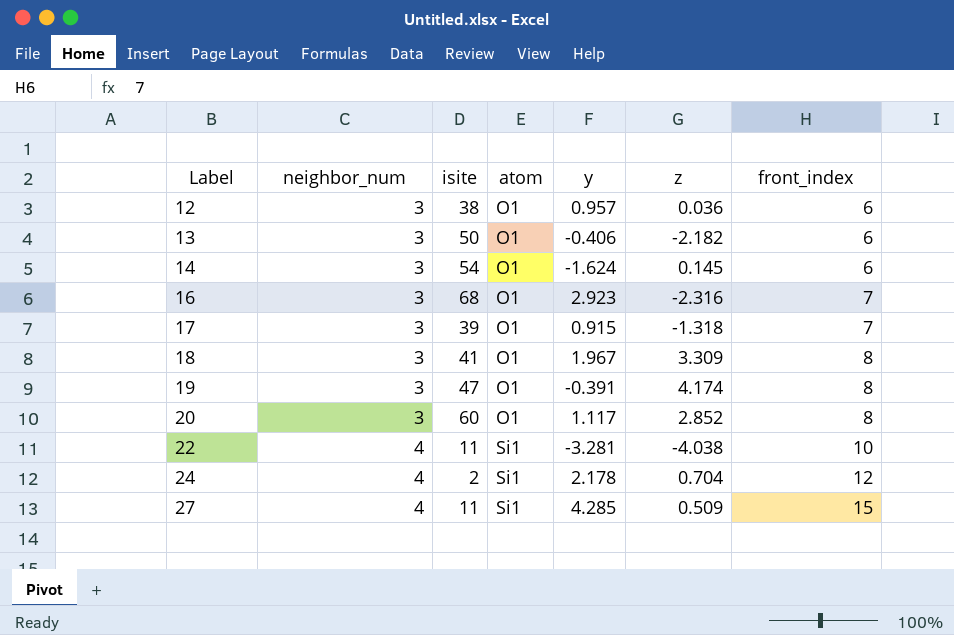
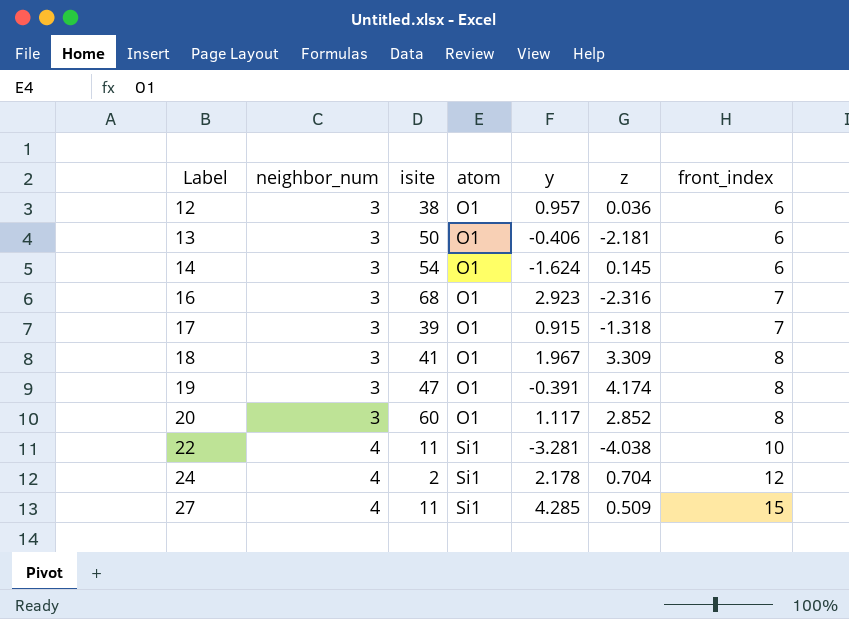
13 | z: -2.182 -> -2.181

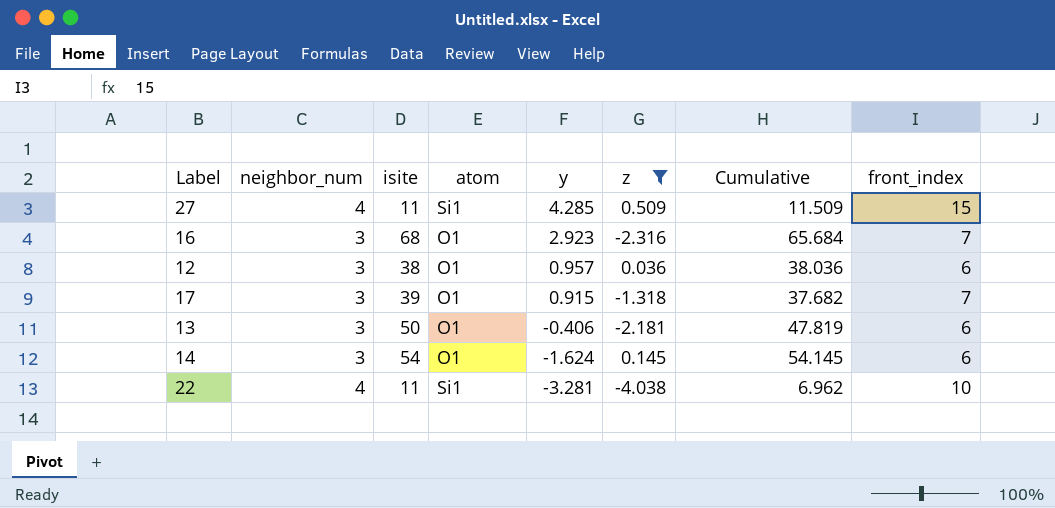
filter: none -> z <= 0.509
row order: Label ascending -> y descending
column Cumulative | formula: none -> [isite] + [z]

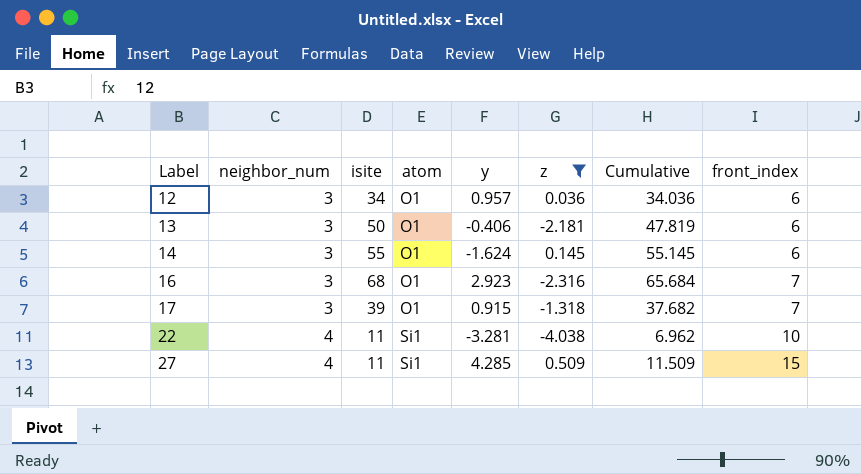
row order: y descending -> Label ascending
12 | isite: 38 -> 34
12 | Cumulative: 38.036 -> 34.036
14 | isite: 54 -> 55
14 | Cumulative: 54.145 -> 55.145

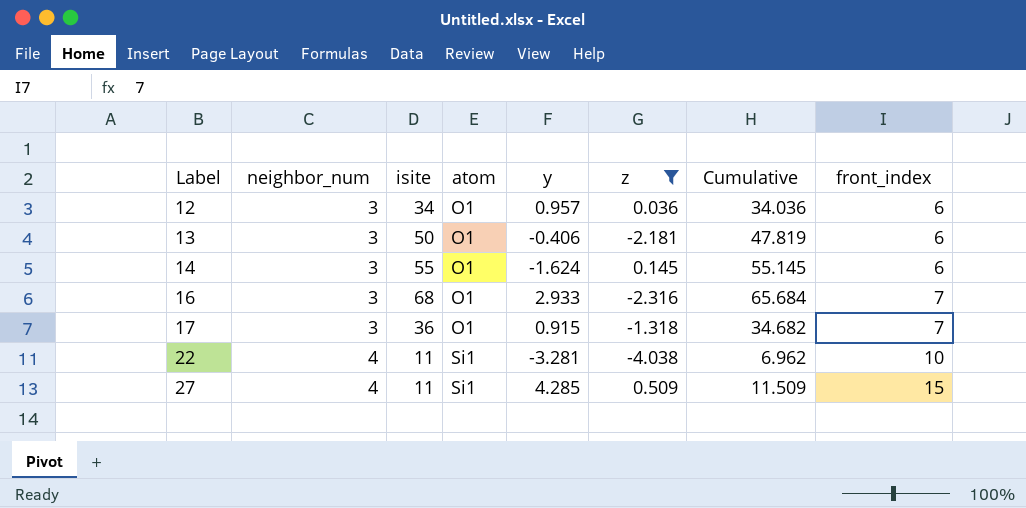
16 | y: 2.923 -> 2.933
17 | isite: 39 -> 36
17 | Cumulative: 37.682 -> 34.682

